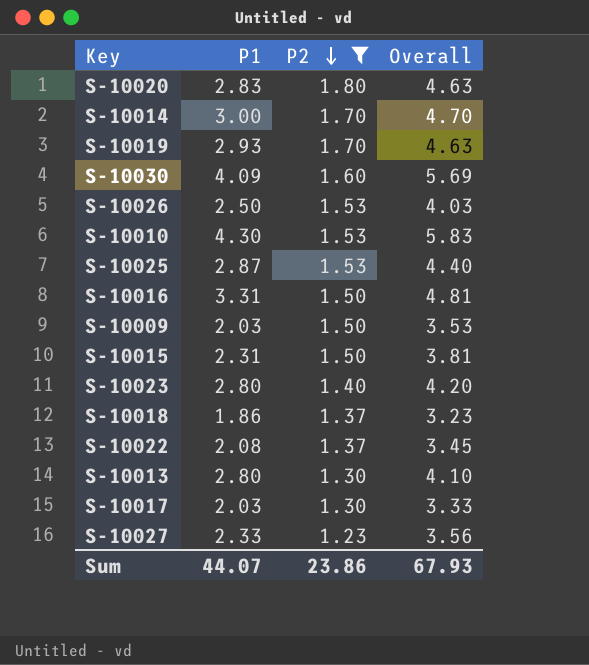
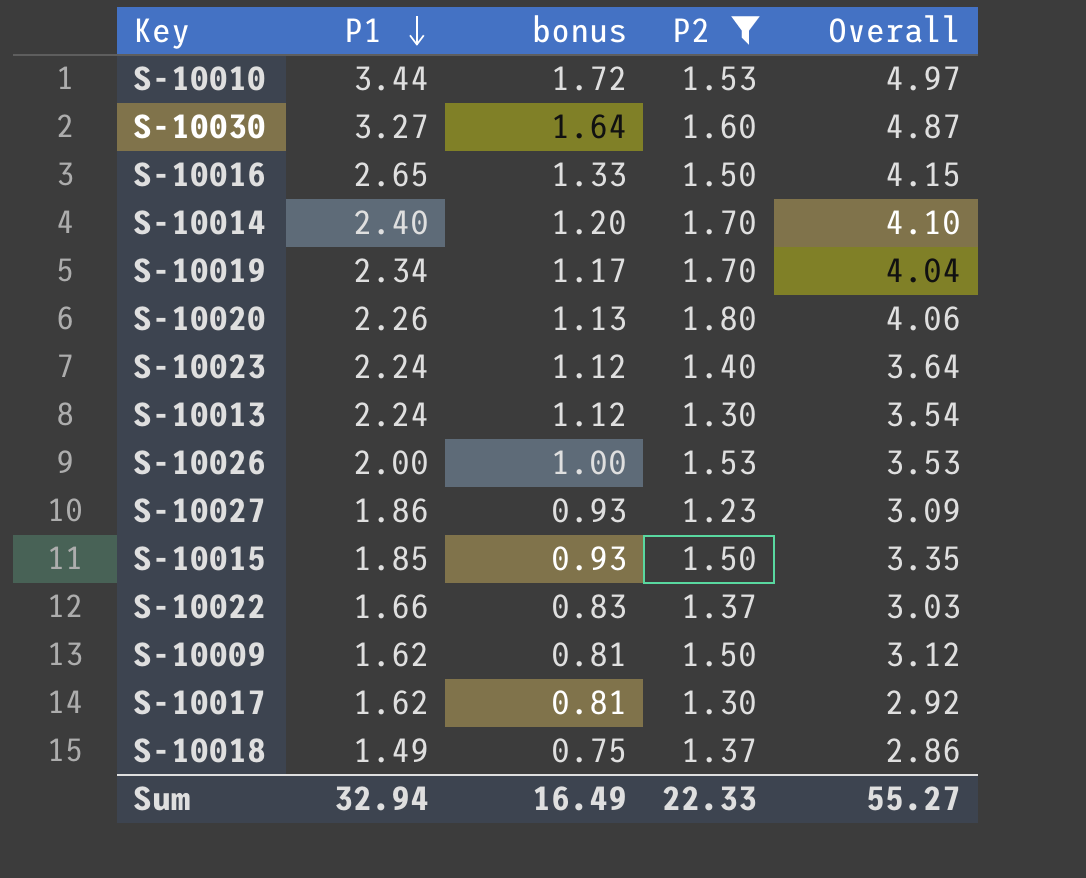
row order: P2 descending -> P1 descending
column bonus | formula: none -> [P1] * 0.5
row S-10025: 2.87 | 1.53 | 4.40 -> none
S-10010 | P1: 4.30 -> 3.44
S-10010 | Overall: 5.83 -> 4.97
S-10030 | P1: 4.09 -> 3.27
S-10030 | Overall: 5.69 -> 4.87
S-10016 | P1: 3.31 -> 2.65
S-10016 | Overall: 4.81 -> 4.15
S-10014 | P1: 3.00 -> 2.40
S-10014 | Overall: 4.70 -> 4.10
S-10019 | P1: 2.93 -> 2.34
S-10019 | Overall: 4.63 -> 4.04
S-10020 | P1: 2.83 -> 2.26
S-10020 | Overall: 4.63 -> 4.06
S-10023 | P1: 2.80 -> 2.24
S-10023 | Overall: 4.20 -> 3.64
S-10013 | P1: 2.80 -> 2.24
S-10013 | Overall: 4.10 -> 3.54
S-10026 | P1: 2.50 -> 2.00
S-10026 | Overall: 4.03 -> 3.53
S-10027 | P1: 2.33 -> 1.86
S-10027 | Overall: 3.56 -> 3.09
S-10015 | P1: 2.31 -> 1.85
S-10015 | Overall: 3.81 -> 3.35
S-10022 | P1: 2.08 -> 1.66
S-10022 | Overall: 3.45 -> 3.03
S-10009 | P1: 2.03 -> 1.62
S-10009 | Overall: 3.53 -> 3.12
S-10017 | P1: 2.03 -> 1.62
S-10017 | Overall: 3.33 -> 2.92
S-10018 | P1: 1.86 -> 1.49
S-10018 | Overall: 3.23 -> 2.86
Sum | P1: 44.07 -> 32.94
Sum | P2: 23.86 -> 22.33
Sum | Overall: 67.93 -> 55.27

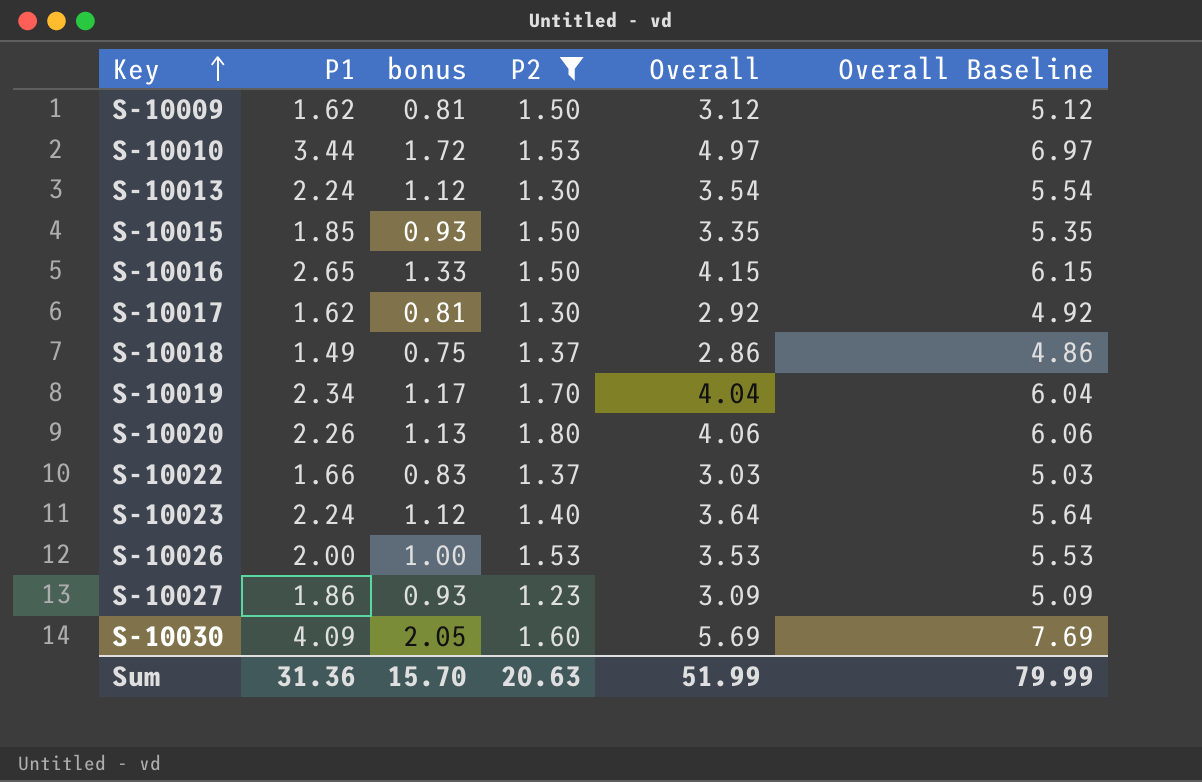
row order: P1 descending -> Key ascending
column Overall Baseline | formula: none -> [Overall] + 2
row S-10014: 2.40 | 1.20 | 1.70 | 4.10 -> none
S-10030 | P1: 3.27 -> 4.09
S-10030 | bonus: 1.64 -> 2.05
S-10030 | Overall: 4.87 -> 5.69
Sum | P1: 32.94 -> 31.36
Sum | bonus: 16.49 -> 15.70
Sum | P2: 22.33 -> 20.63
Sum | Overall: 55.27 -> 51.99

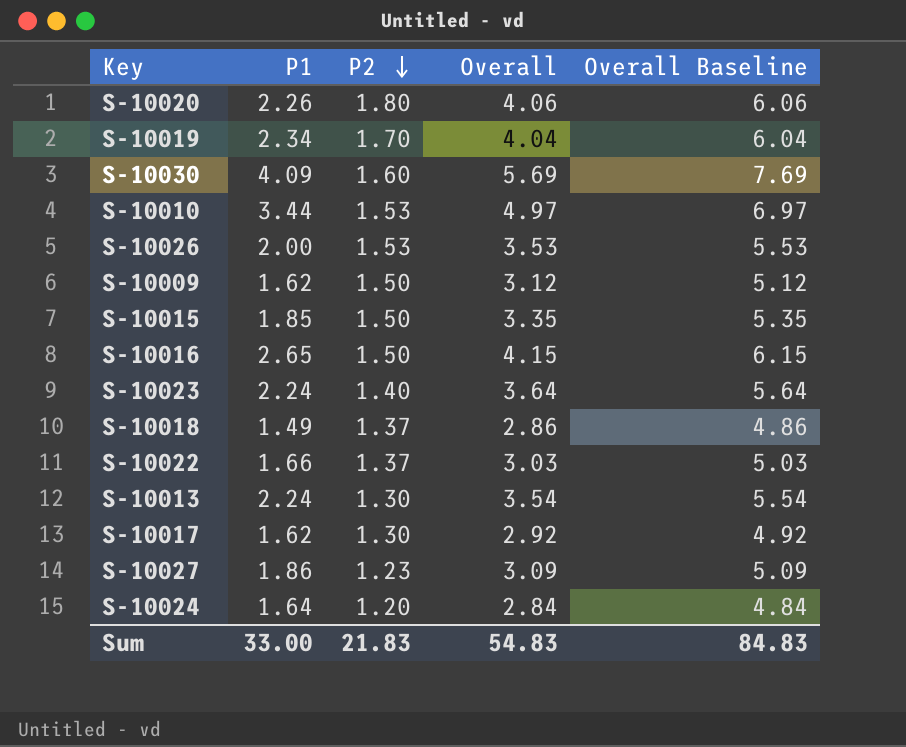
filter: P2 != 1.20 -> none
row order: Key ascending -> P2 descending
column bonus | formula: [P1] * 0.5 -> none
Sum | P1: 31.36 -> 33.00
Sum | P2: 20.63 -> 21.83
Sum | Overall: 51.99 -> 54.83
Sum | Overall Baseline: 79.99 -> 84.83

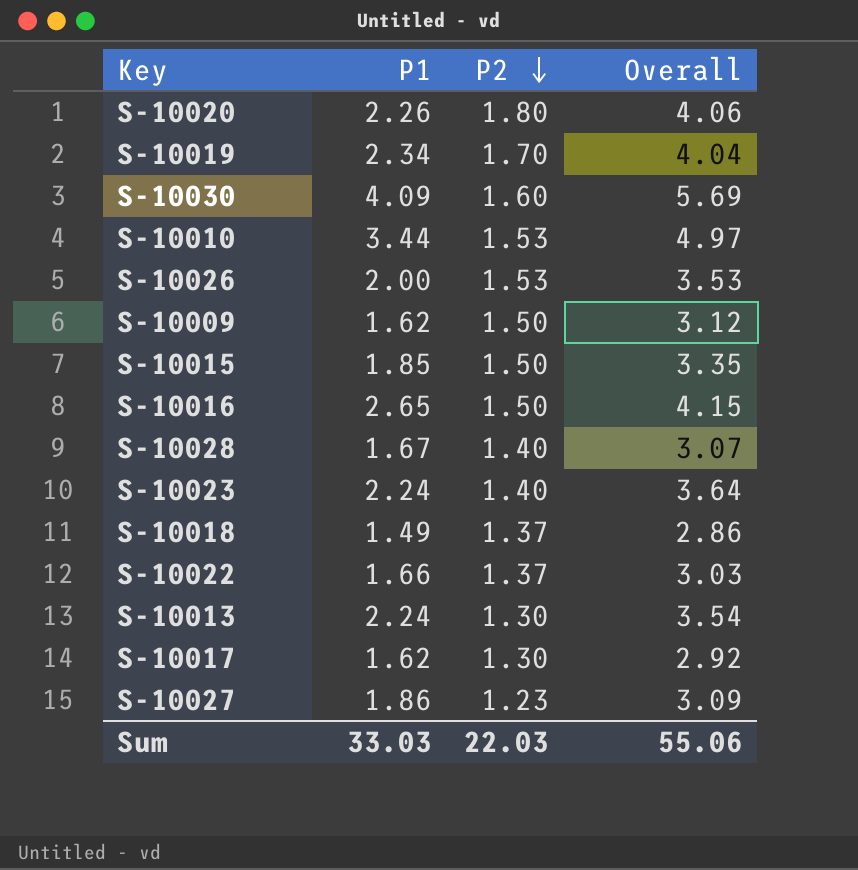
column Overall Baseline | formula: [Overall] + 2 -> none
row S-10024: 1.64 | 1.20 | 2.84 | 4.84 -> none
row S-10028: none -> 1.67 | 1.40 | 3.07
Sum | P1: 33.00 -> 33.03
Sum | P2: 21.83 -> 22.03
Sum | Overall: 54.83 -> 55.06

